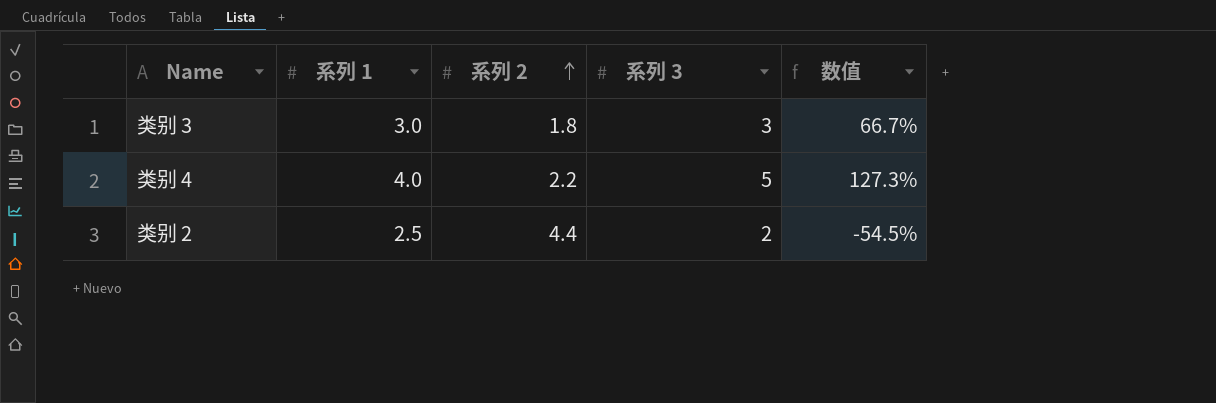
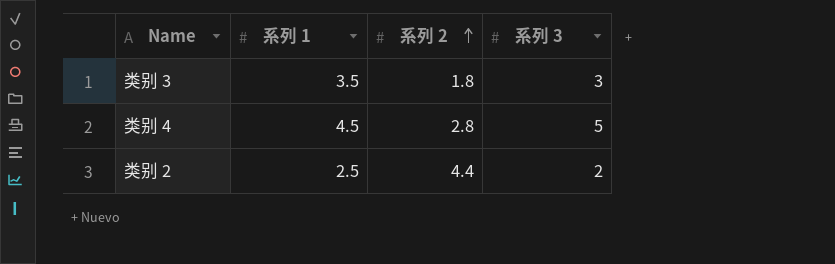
column 数值 | formula: ([系列 3] - [系列 2]) / [系列 2] -> none
类别 3 | 系列 1: 3.0 -> 3.5
类别 4 | 系列 1: 4.0 -> 4.5
类别 4 | 系列 2: 2.2 -> 2.8

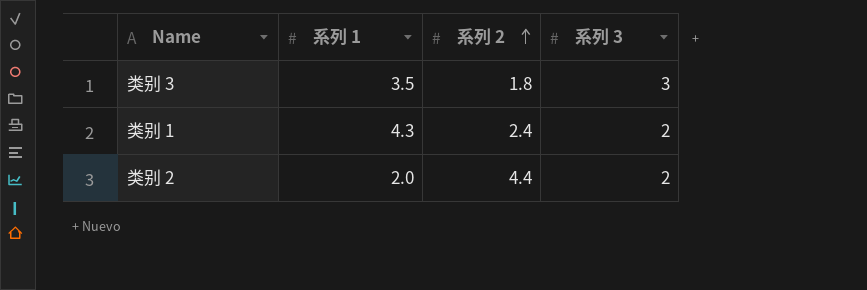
row 类别 4: 4.5 | 2.8 | 5 -> none
row 类别 1: none -> 4.3 | 2.4 | 2
类别 2 | 系列 1: 2.5 -> 2.0

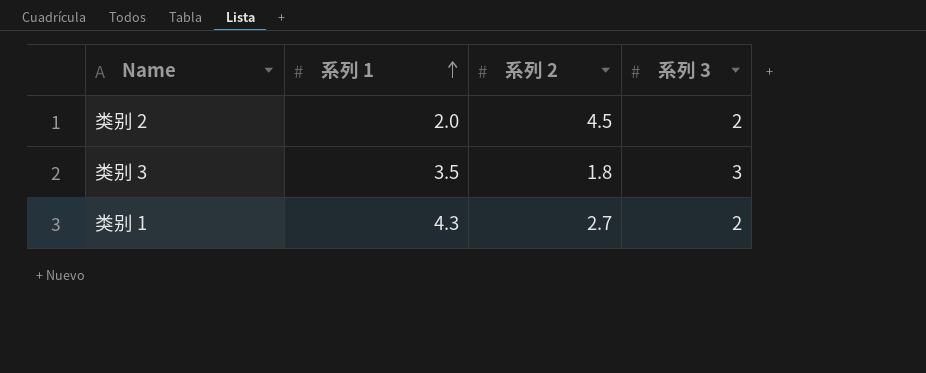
row order: 系列 2 ascending -> 系列 1 ascending
类别 2 | 系列 2: 4.4 -> 4.5
类别 1 | 系列 2: 2.4 -> 2.7

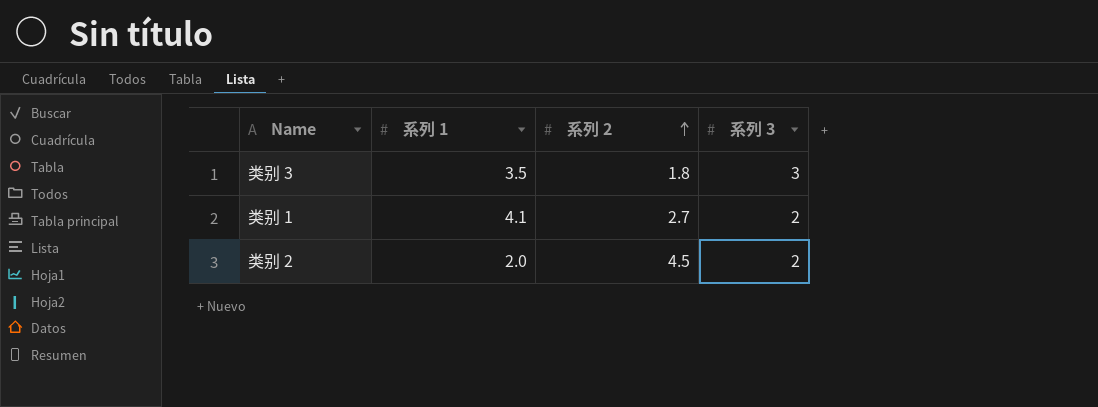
row order: 系列 1 ascending -> 系列 2 ascending
类别 1 | 系列 1: 4.3 -> 4.1

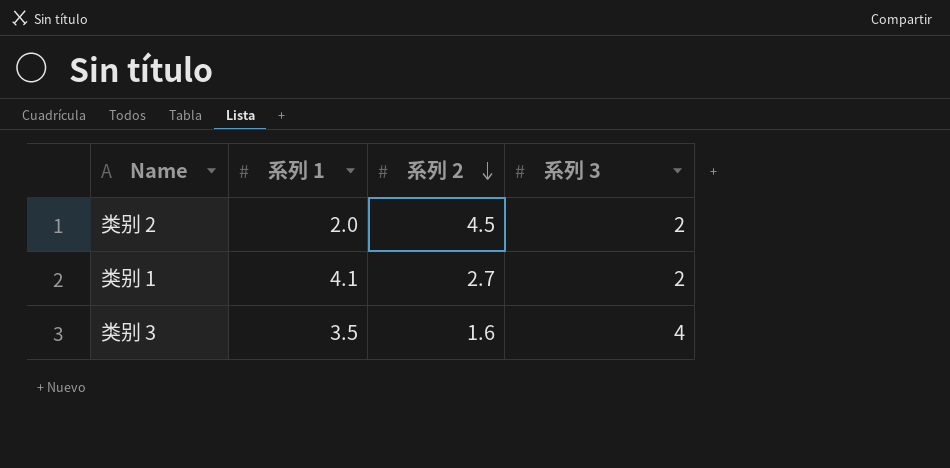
row order: 系列 2 ascending -> 系列 2 descending
类别 3 | 系列 2: 1.8 -> 1.6
类别 3 | 系列 3: 3 -> 4

